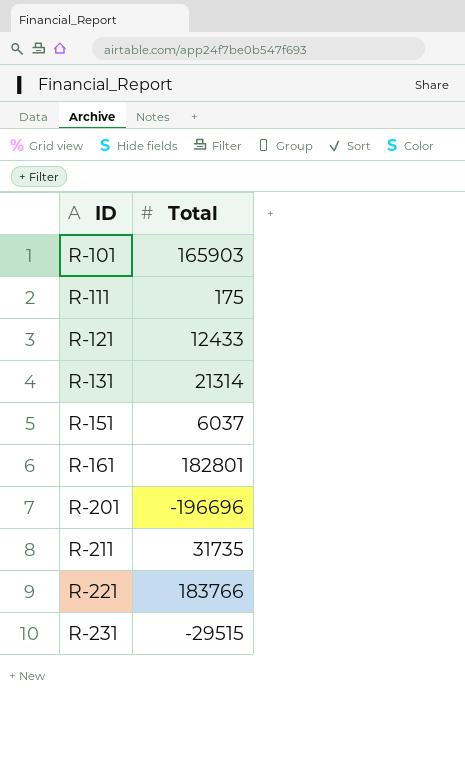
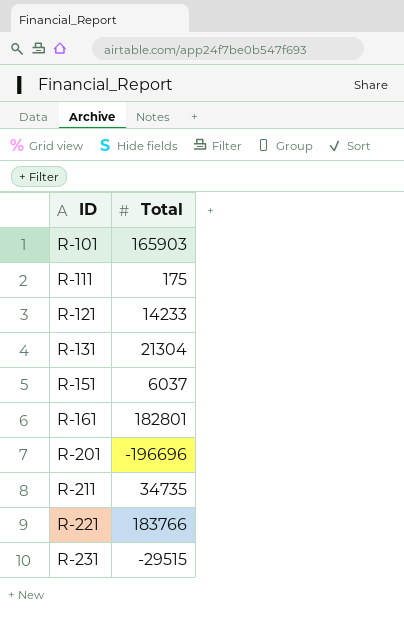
R-121 | Total: 12433 -> 14233
R-131 | Total: 21314 -> 21304
R-211 | Total: 31735 -> 34735

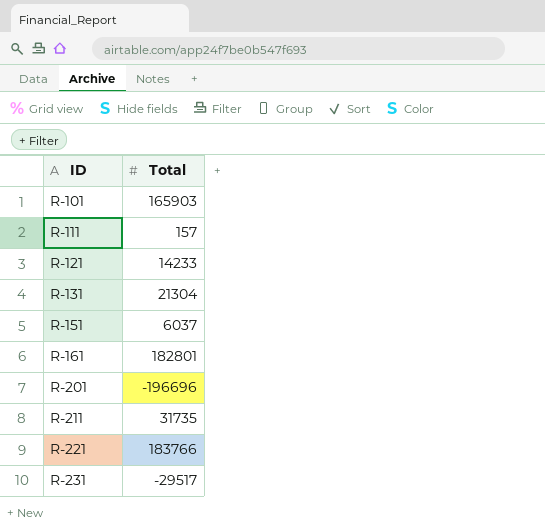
R-111 | Total: 175 -> 157
R-211 | Total: 34735 -> 31735
R-231 | Total: -29515 -> -29517

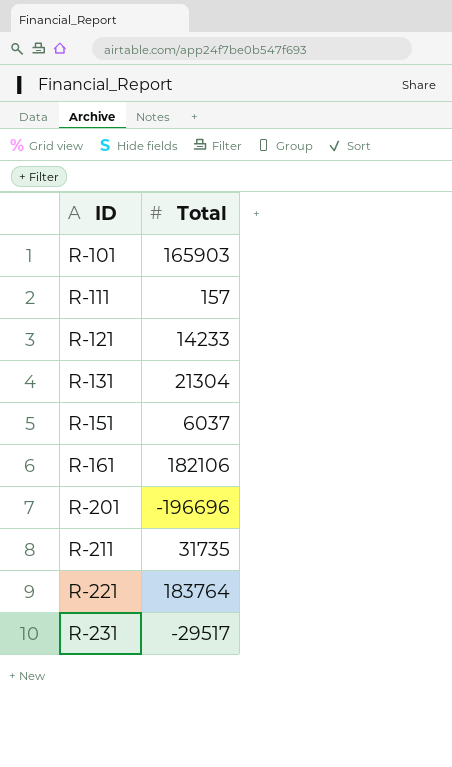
R-161 | Total: 182801 -> 182106
R-221 | Total: 183766 -> 183764

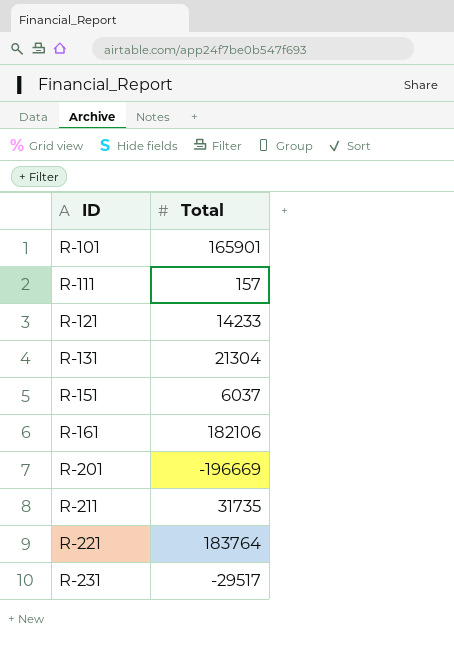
R-101 | Total: 165903 -> 165901
R-201 | Total: -196696 -> -196669

